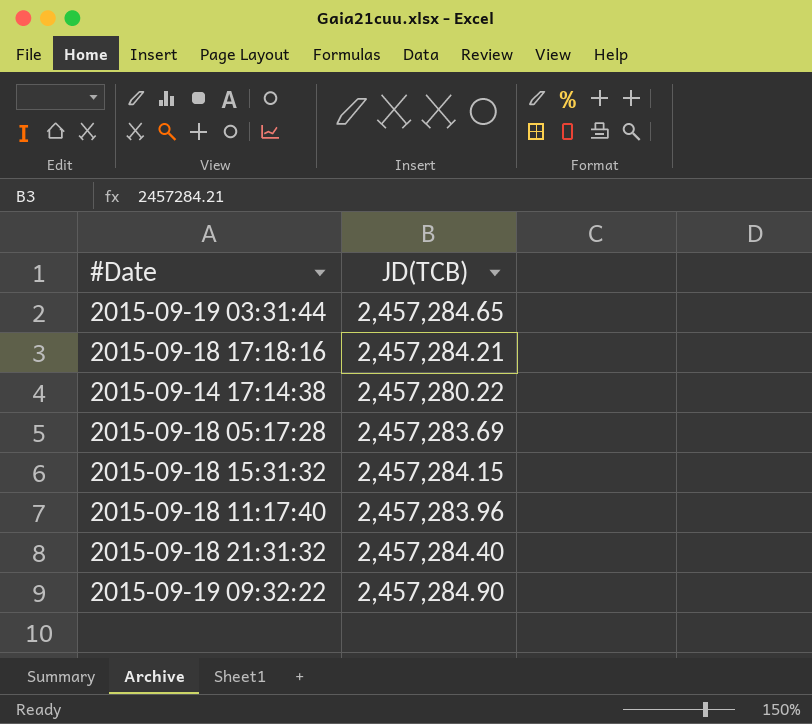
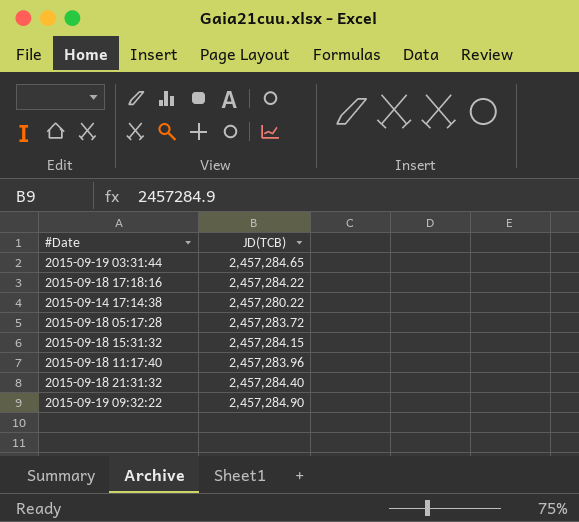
2015-09-18 17:18:16 | JD(TCB): 2,457,284.21 -> 2,457,284.22
2015-09-18 05:17:28 | JD(TCB): 2,457,283.69 -> 2,457,283.72

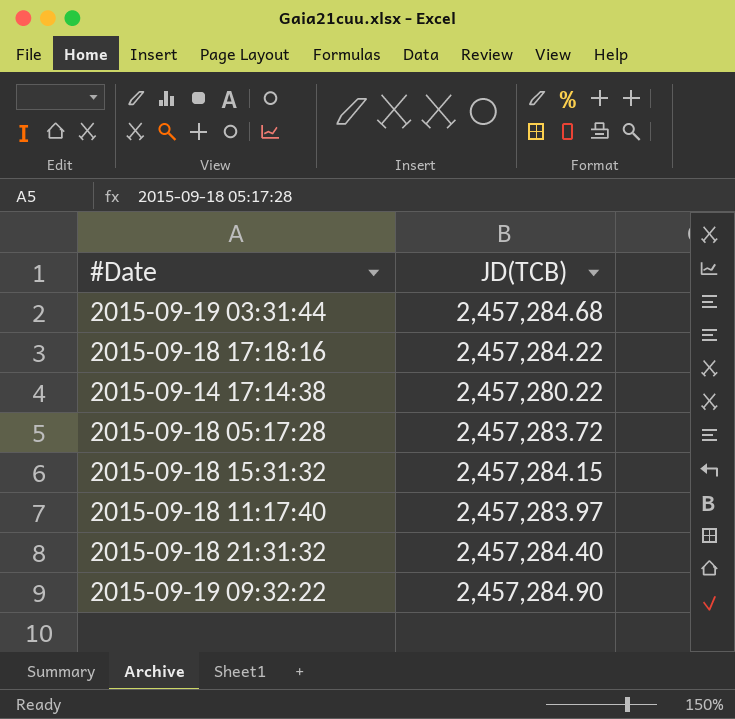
2015-09-19 03:31:44 | JD(TCB): 2,457,284.65 -> 2,457,284.68
2015-09-18 11:17:40 | JD(TCB): 2,457,283.96 -> 2,457,283.97

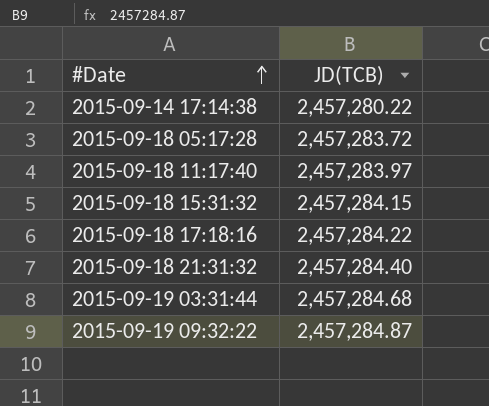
row order: none -> #Date ascending
2015-09-19 09:32:22 | JD(TCB): 2,457,284.90 -> 2,457,284.87

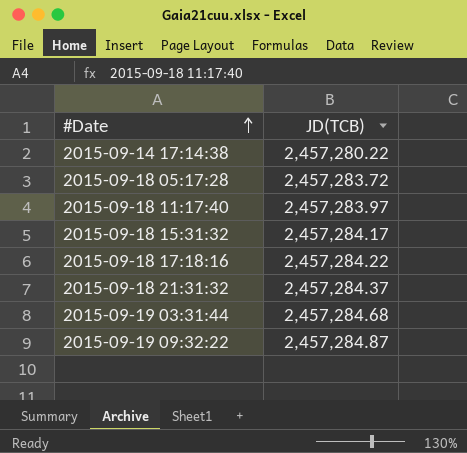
2015-09-18 15:31:32 | JD(TCB): 2,457,284.15 -> 2,457,284.17
2015-09-18 21:31:32 | JD(TCB): 2,457,284.40 -> 2,457,284.37

